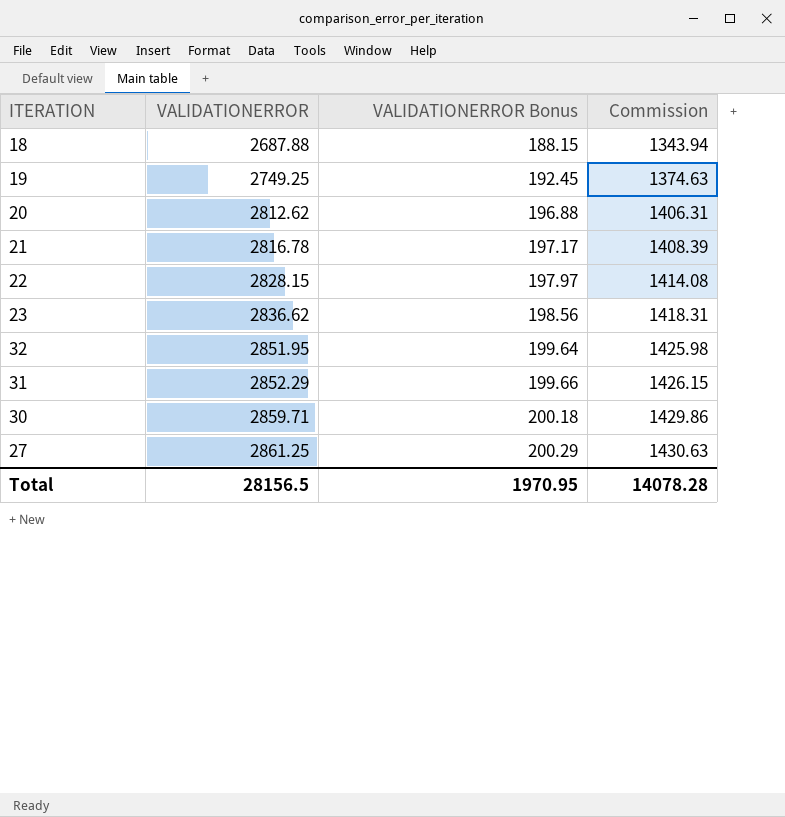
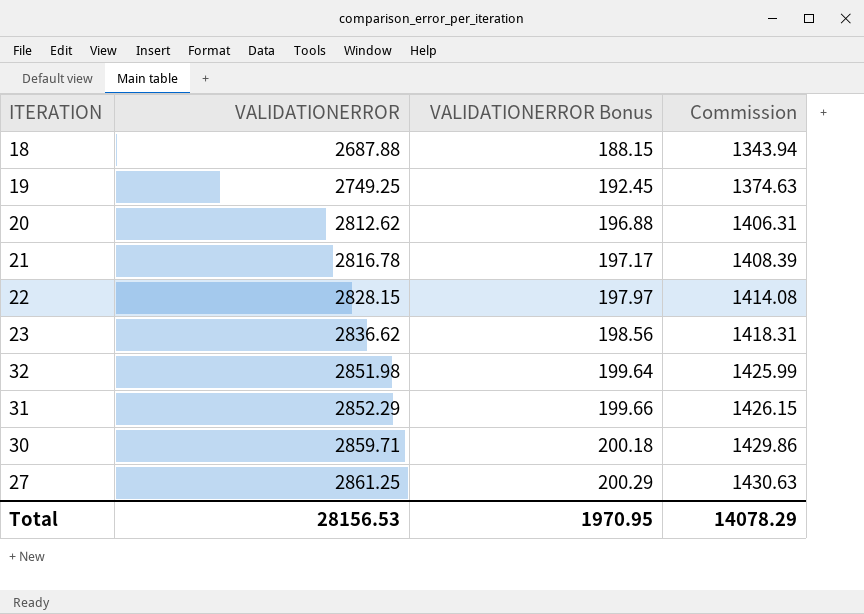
32 | VALIDATIONERROR: 2851.95 -> 2851.98
32 | Commission: 1425.98 -> 1425.99
Total | VALIDATIONERROR: 28156.5 -> 28156.53
Total | Commission: 14078.28 -> 14078.29

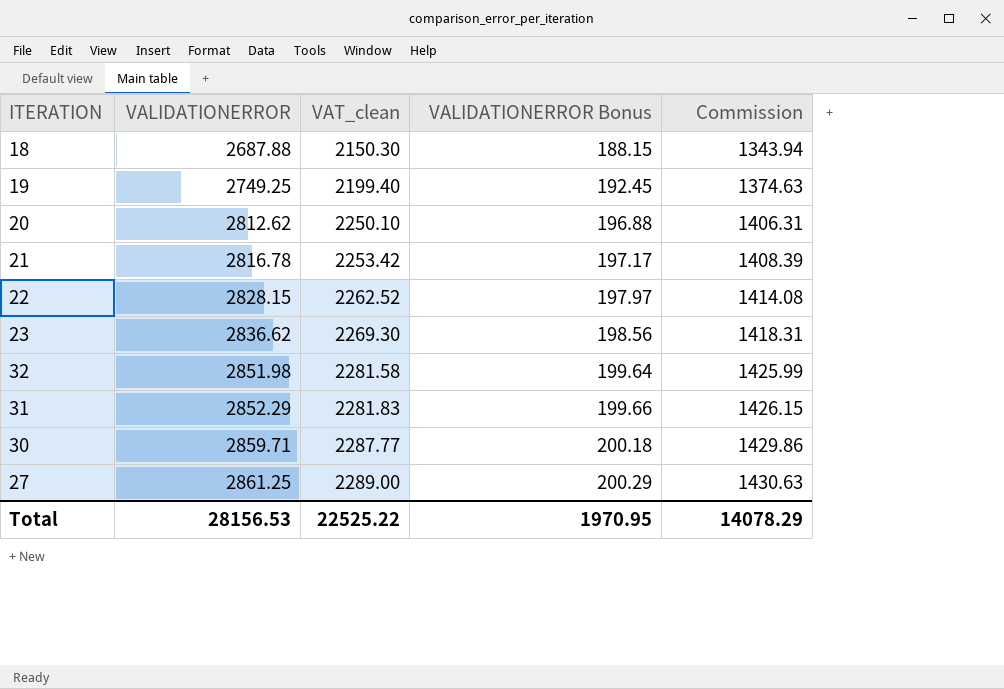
column VAT_clean | formula: none -> [VALIDATIONERROR] * 0.8

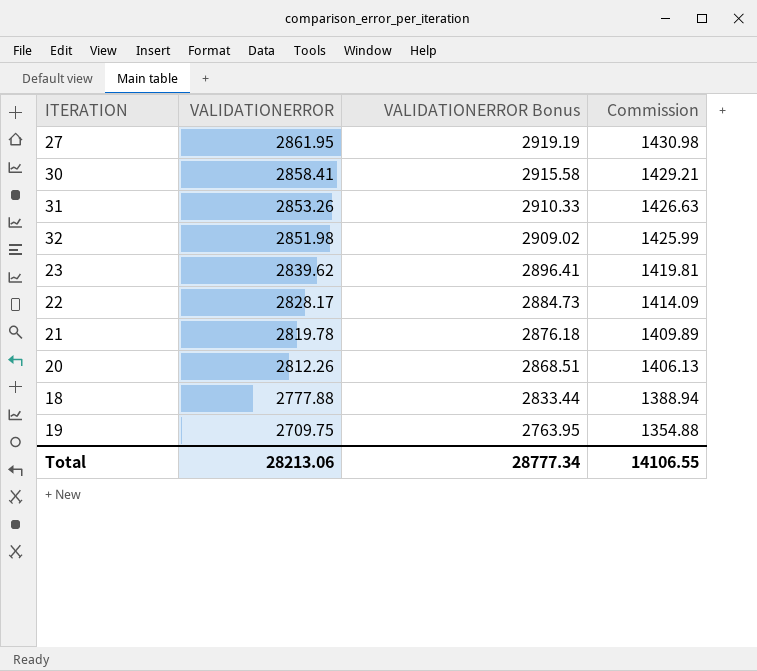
row order: VALIDATIONERROR ascending -> VALIDATIONERROR descending
column VAT_clean | formula: [VALIDATIONERROR] * 0.8 -> none
column VALIDATIONERROR Bonus | formula: [VALIDATIONERROR] * 0.07 -> [VALIDATIONERROR] * 1.02
27 | VALIDATIONERROR: 2861.25 -> 2861.95
27 | Commission: 1430.63 -> 1430.98
30 | VALIDATIONERROR: 2859.71 -> 2858.41
30 | Commission: 1429.86 -> 1429.21
31 | VALIDATIONERROR: 2852.29 -> 2853.26
31 | Commission: 1426.15 -> 1426.63
23 | VALIDATIONERROR: 2836.62 -> 2839.62
23 | Commission: 1418.31 -> 1419.81
22 | VALIDATIONERROR: 2828.15 -> 2828.17
22 | Commission: 1414.08 -> 1414.09
21 | VALIDATIONERROR: 2816.78 -> 2819.78
21 | Commission: 1408.39 -> 1409.89
20 | VALIDATIONERROR: 2812.62 -> 2812.26
20 | Commission: 1406.31 -> 1406.13
18 | VALIDATIONERROR: 2687.88 -> 2777.88
18 | Commission: 1343.94 -> 1388.94
19 | VALIDATIONERROR: 2749.25 -> 2709.75
19 | Commission: 1374.63 -> 1354.88
Total | VALIDATIONERROR: 28156.53 -> 28213.06
Total | VALIDATIONERROR Bonus: 1970.95 -> 28777.34
Total | Commission: 14078.29 -> 14106.55

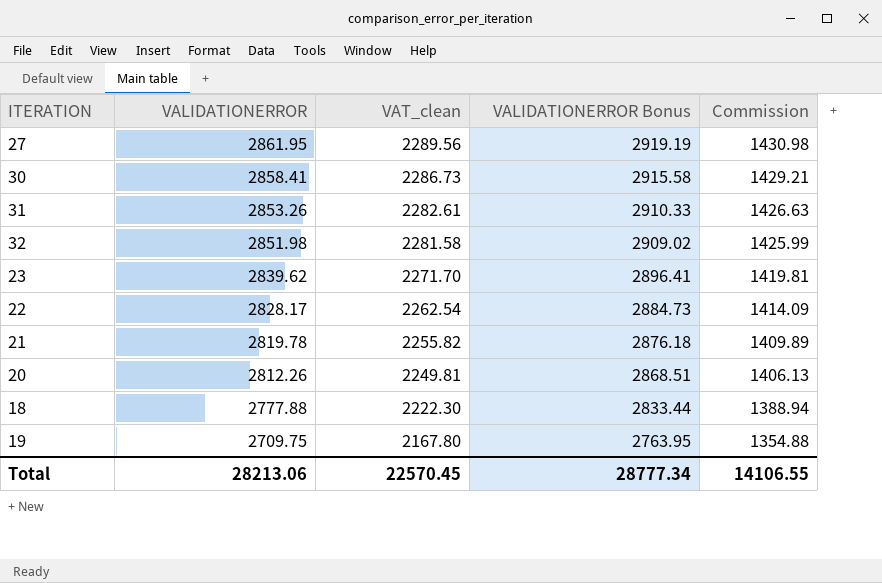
column VAT_clean | formula: none -> [VALIDATIONERROR] * 0.8

